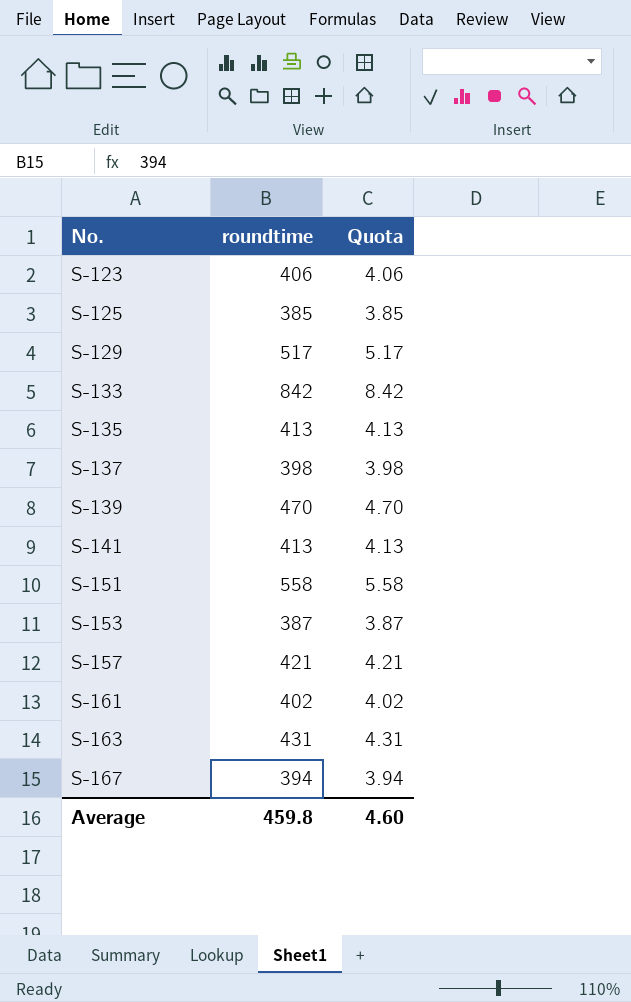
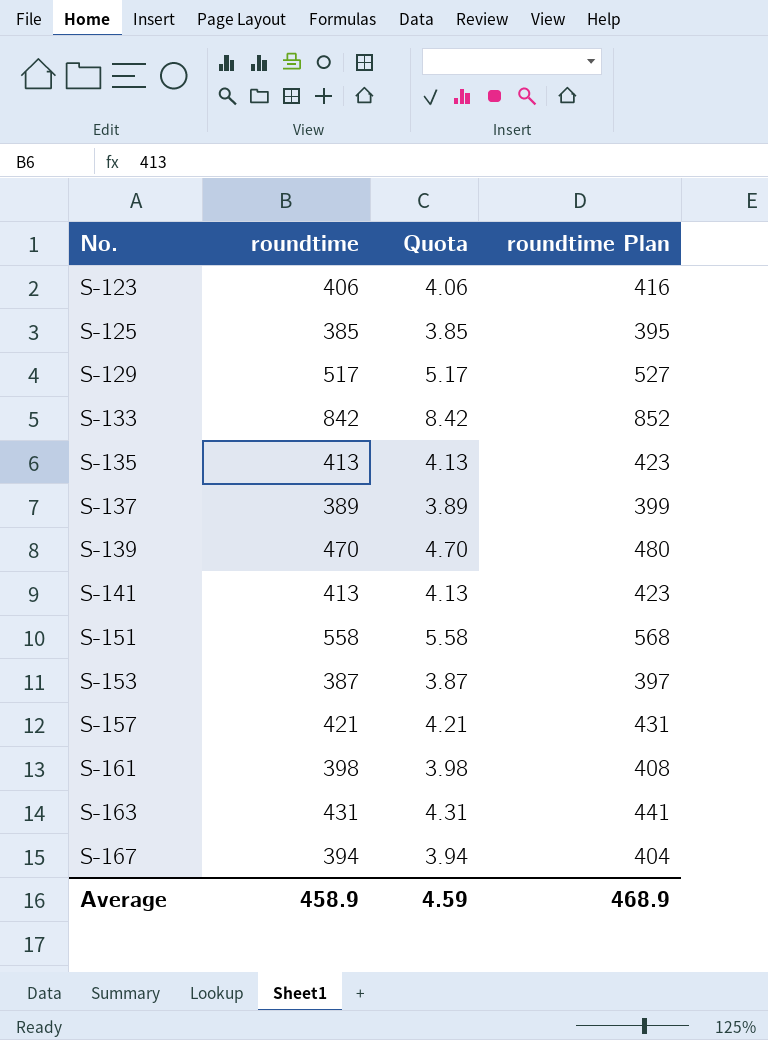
column roundtime Plan | formula: none -> [roundtime] + 10
S-137 | roundtime: 398 -> 389
S-137 | Quota: 3.98 -> 3.89
S-161 | roundtime: 402 -> 398
S-161 | Quota: 4.02 -> 3.98
Average | roundtime: 459.8 -> 458.9
Average | Quota: 4.60 -> 4.59

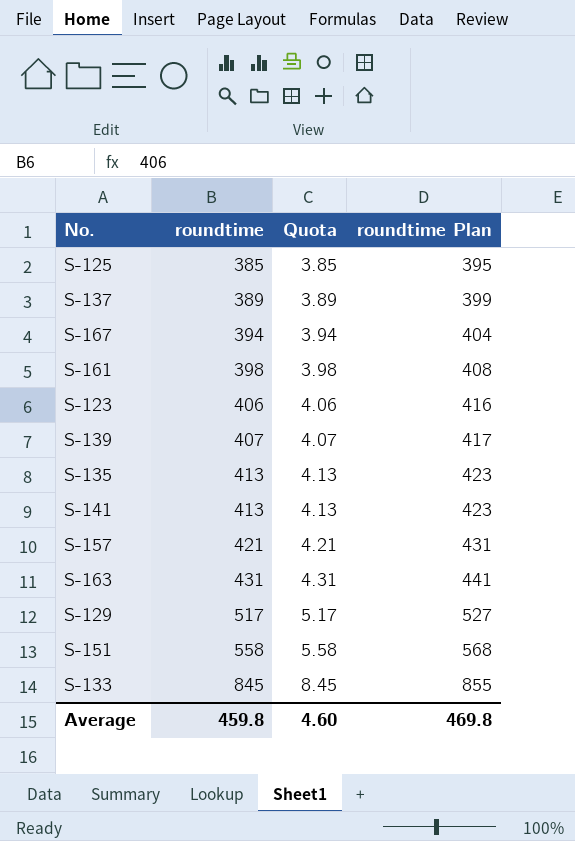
row order: No. ascending -> roundtime ascending
row S-153: 387 | 3.87 | 397 -> none
S-139 | roundtime: 470 -> 407
S-139 | Quota: 4.70 -> 4.07
S-139 | roundtime Plan: 480 -> 417
S-133 | roundtime: 842 -> 845
S-133 | Quota: 8.42 -> 8.45
S-133 | roundtime Plan: 852 -> 855
Average | roundtime: 458.9 -> 459.8
Average | Quota: 4.59 -> 4.60
Average | roundtime Plan: 468.9 -> 469.8

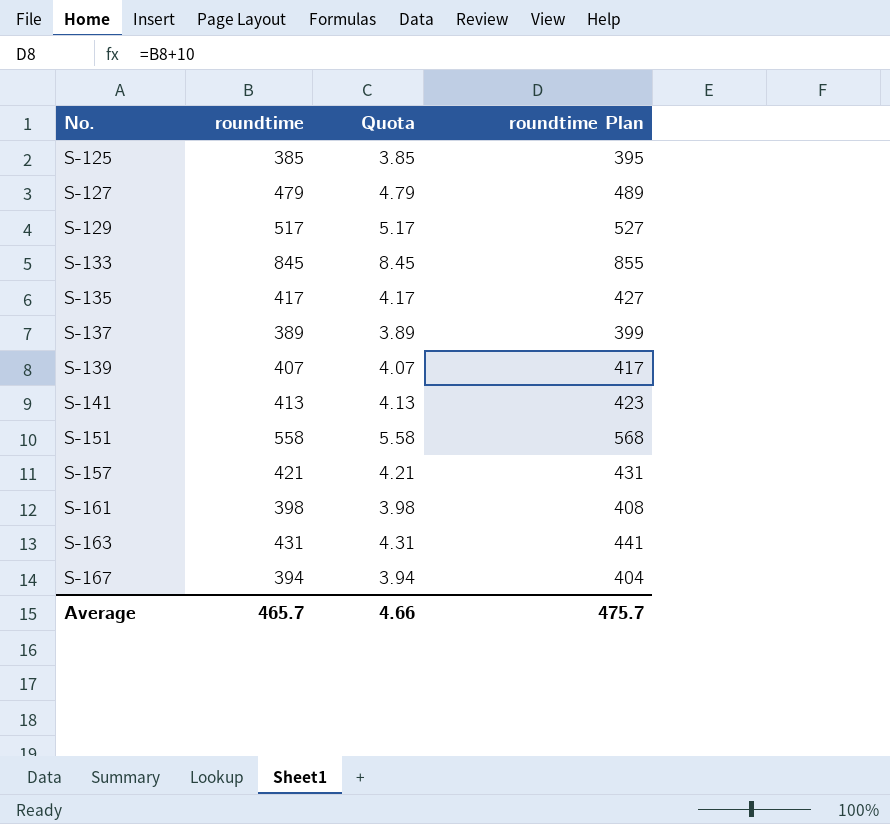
row order: roundtime ascending -> No. ascending
row S-123: 406 | 4.06 | 416 -> none
row S-127: none -> 479 | 4.79 | 489
S-135 | roundtime: 413 -> 417
S-135 | Quota: 4.13 -> 4.17
S-135 | roundtime Plan: 423 -> 427
Average | roundtime: 459.8 -> 465.7
Average | Quota: 4.60 -> 4.66
Average | roundtime Plan: 469.8 -> 475.7

